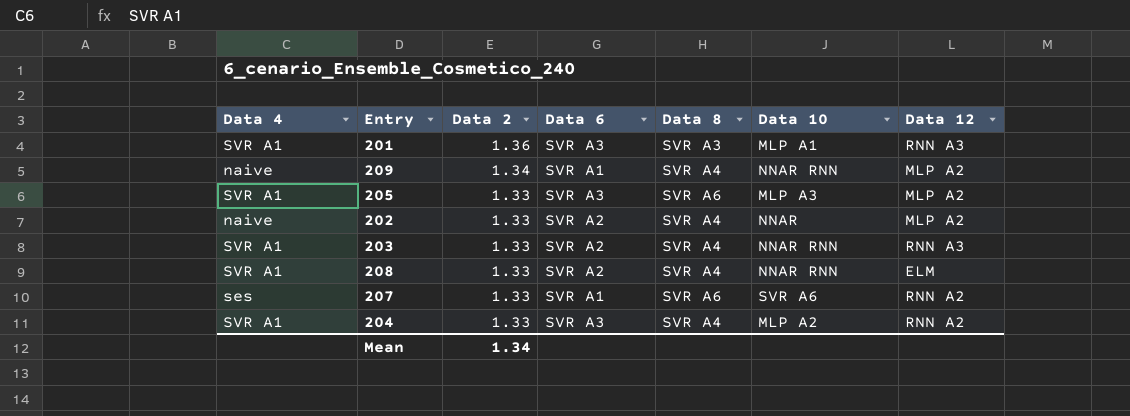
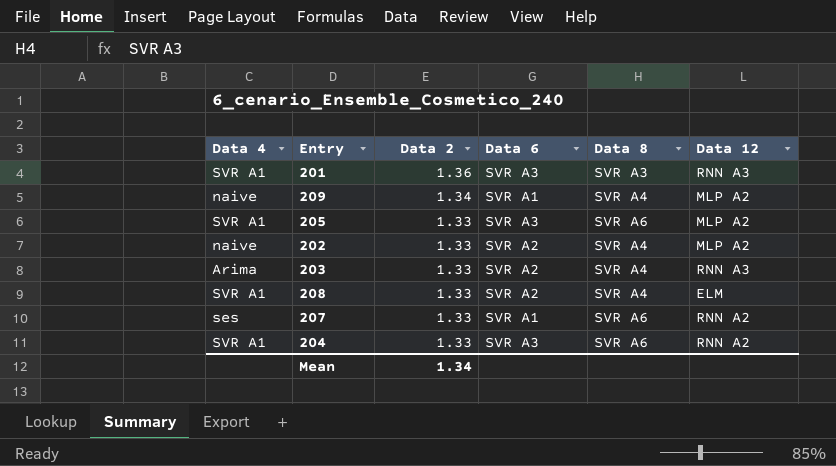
column Data 10 | position: 6 -> none
203 | Data 4: SVR A1 -> Arima
204 | Data 8: SVR A4 -> SVR A6

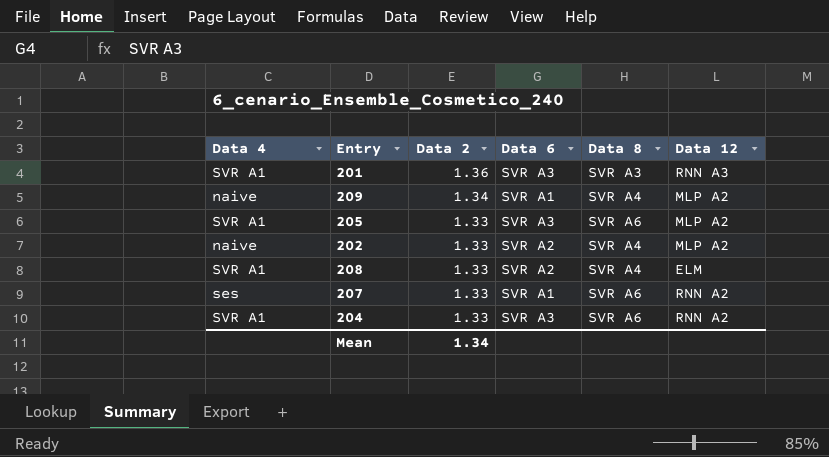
row 203: Arima | 1.33 | SVR A2 | SVR A4 | RNN A3 -> none

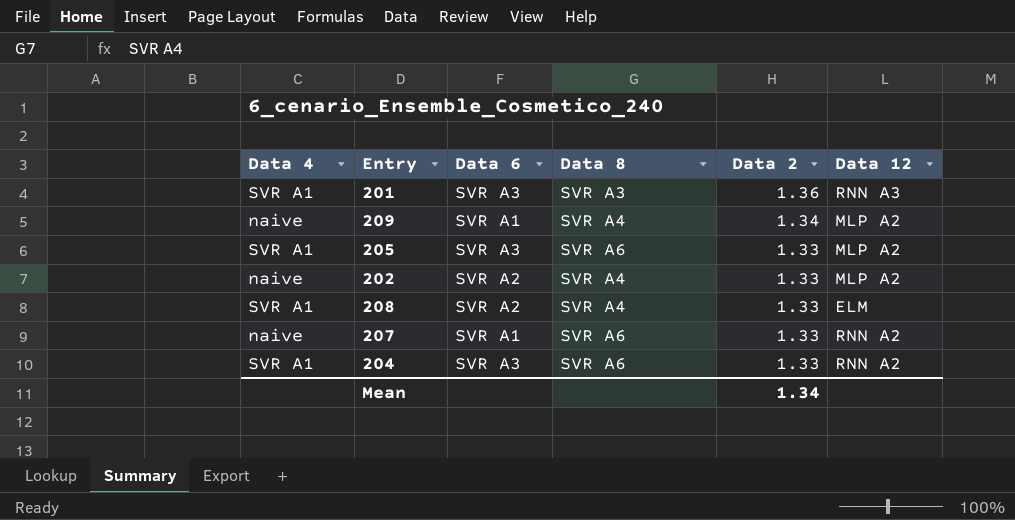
column Data 2 | position: 3 -> 5
207 | Data 4: ses -> naive

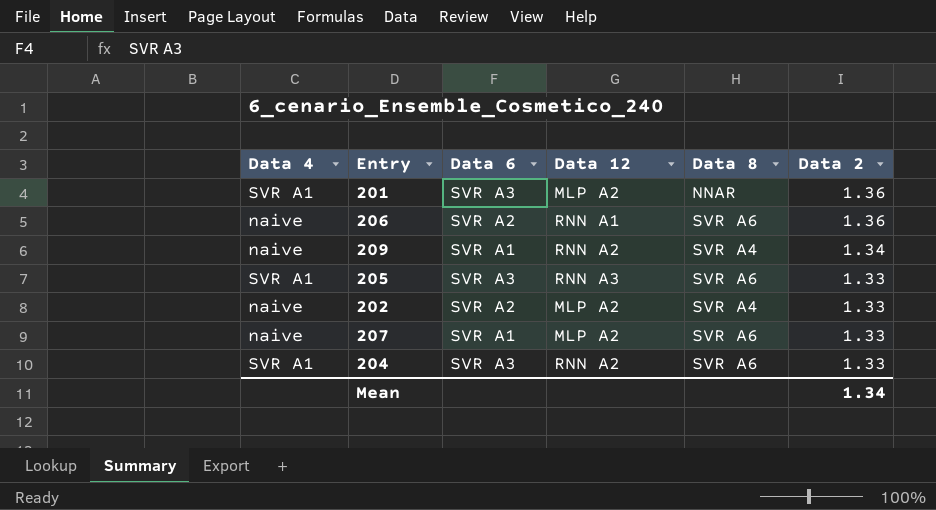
column Data 12 | position: 6 -> 4
row 208: SVR A1 | SVR A2 | SVR A4 | 1.33 | ELM -> none
201 | Data 12: RNN A3 -> MLP A2
201 | Data 8: SVR A3 -> NNAR
row 206: none -> naive | SVR A2 | RNN A1 | SVR A6 | 1.36
209 | Data 12: MLP A2 -> RNN A2
205 | Data 12: MLP A2 -> RNN A3
207 | Data 12: RNN A2 -> MLP A2

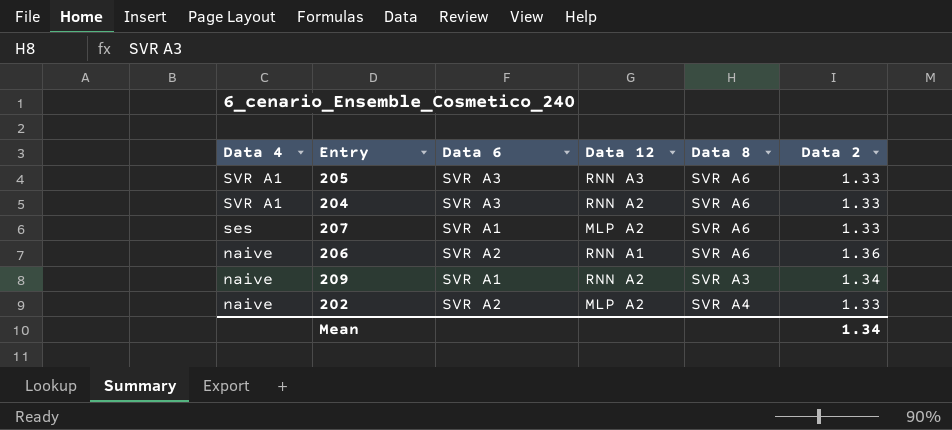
row order: Data 2 descending -> Data 4 descending
row 201: SVR A1 | SVR A3 | MLP A2 | NNAR | 1.36 -> none
207 | Data 4: naive -> ses
209 | Data 8: SVR A4 -> SVR A3

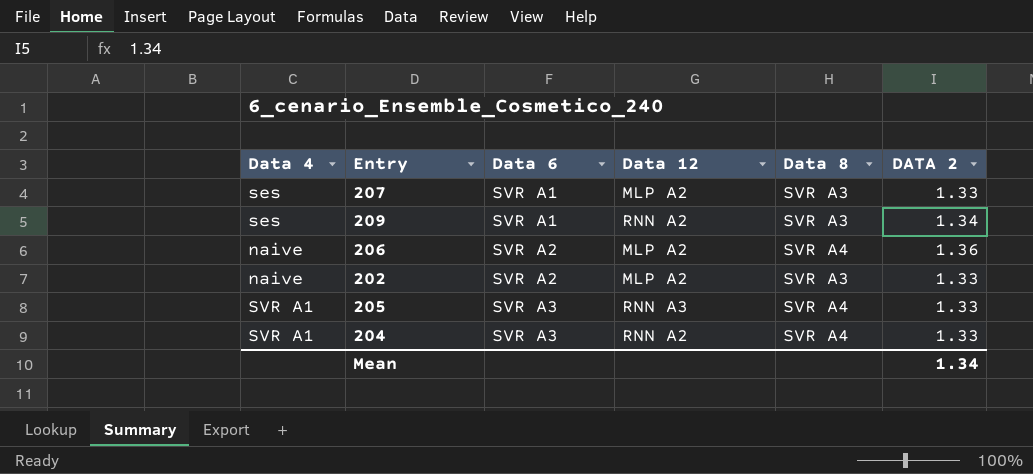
row order: Data 4 descending -> Data 6 ascending
column name: Data 2 -> DATA 2
207 | Data 8: SVR A6 -> SVR A3
209 | Data 4: naive -> ses
206 | Data 12: RNN A1 -> MLP A2
206 | Data 8: SVR A6 -> SVR A4
202 | Data 8: SVR A4 -> SVR A3
205 | Data 8: SVR A6 -> SVR A4
204 | Data 8: SVR A6 -> SVR A4

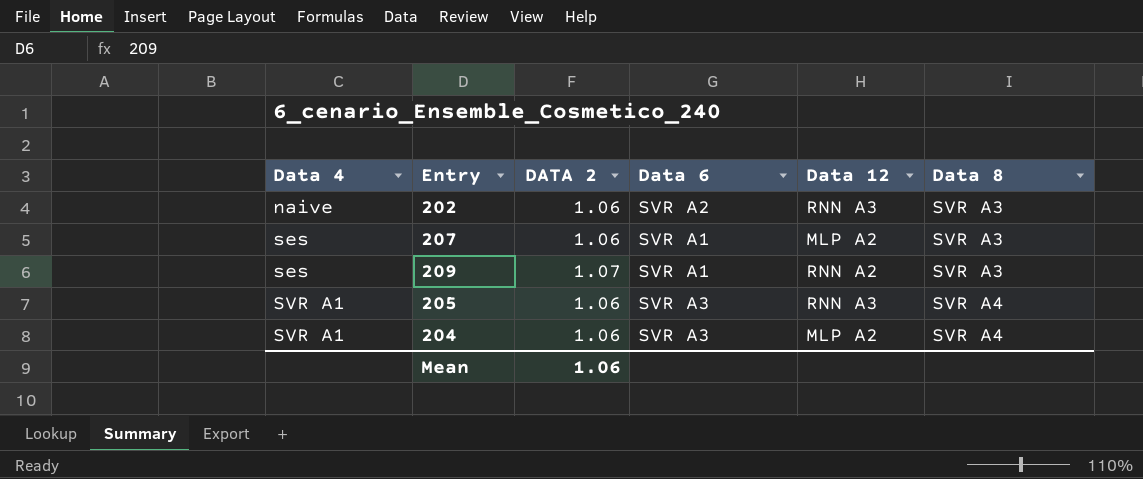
row order: Data 6 ascending -> Data 4 ascending
column DATA 2 | position: 6 -> 3
row 206: naive | SVR A2 | MLP A2 | SVR A4 | 1.36 -> none
202 | DATA 2: 1.33 -> 1.06
202 | Data 12: MLP A2 -> RNN A3
207 | DATA 2: 1.33 -> 1.06
209 | DATA 2: 1.34 -> 1.07
205 | DATA 2: 1.33 -> 1.06
204 | DATA 2: 1.33 -> 1.06
204 | Data 12: RNN A2 -> MLP A2
Mean | DATA 2: 1.34 -> 1.06

